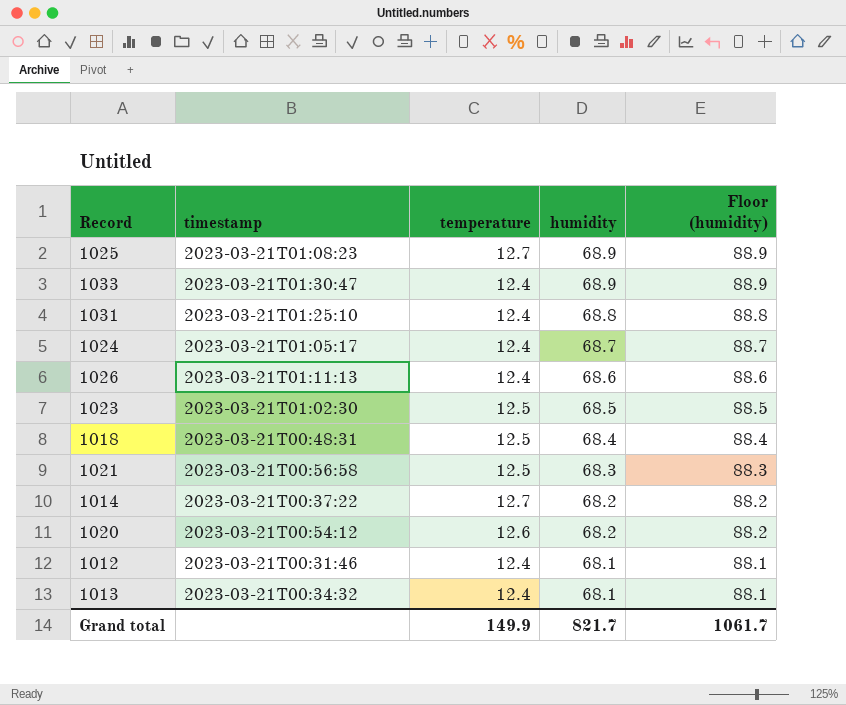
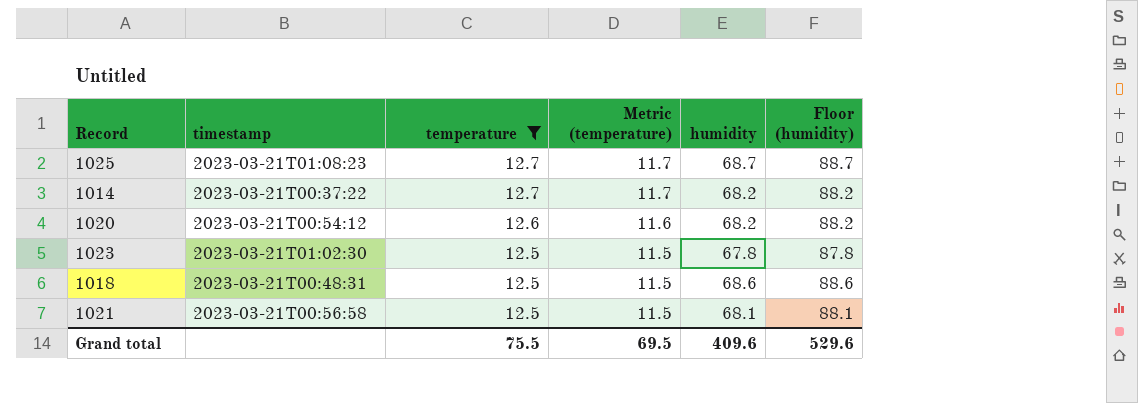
filter: none -> temperature != 12.4
row order: humidity descending -> temperature descending
column Metric (temperature) | formula: none -> [temperature] - 1
1025 | humidity: 68.9 -> 68.7
1025 | Floor (humidity): 88.9 -> 88.7
1023 | humidity: 68.5 -> 67.8
1023 | Floor (humidity): 88.5 -> 87.8
1018 | humidity: 68.4 -> 68.6
1018 | Floor (humidity): 88.4 -> 88.6
1021 | humidity: 68.3 -> 68.1
1021 | Floor (humidity): 88.3 -> 88.1
Grand total | temperature: 149.9 -> 75.5
Grand total | humidity: 821.7 -> 409.6
Grand total | Floor (humidity): 1061.7 -> 529.6

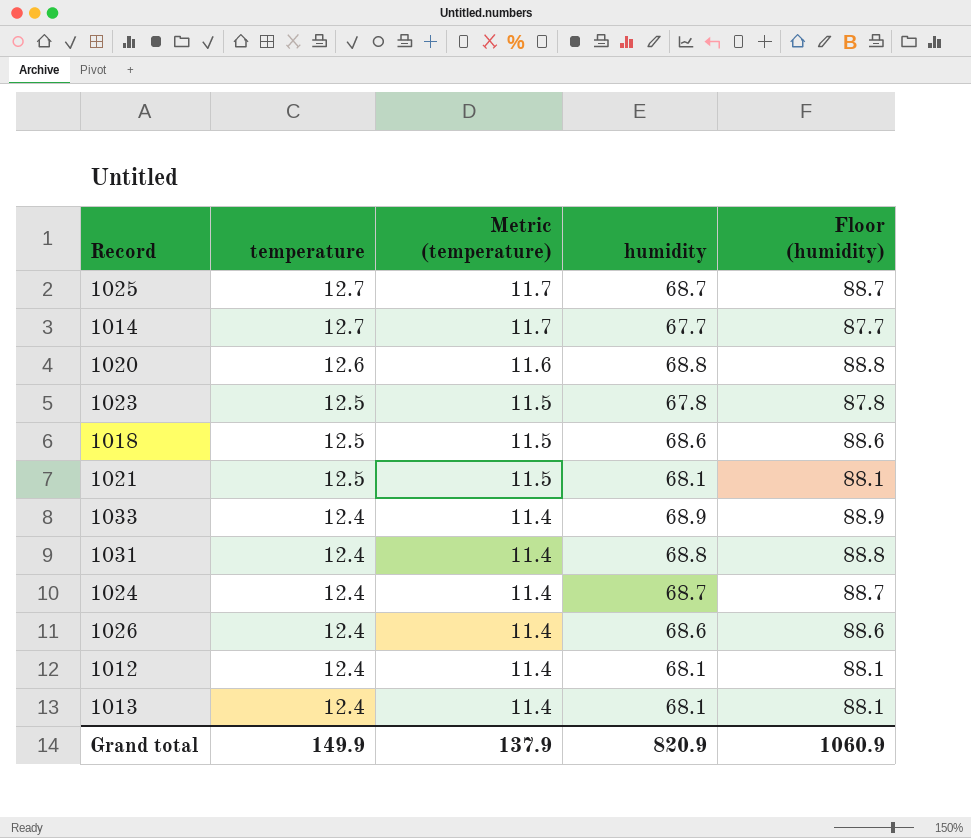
filter: temperature != 12.4 -> none
column timestamp | position: 2 -> none
1014 | humidity: 68.2 -> 67.7
1014 | Floor (humidity): 88.2 -> 87.7
1020 | humidity: 68.2 -> 68.8
1020 | Floor (humidity): 88.2 -> 88.8
Grand total | temperature: 75.5 -> 149.9
Grand total | Metric (temperature): 69.5 -> 137.9
Grand total | humidity: 409.6 -> 820.9
Grand total | Floor (humidity): 529.6 -> 1060.9

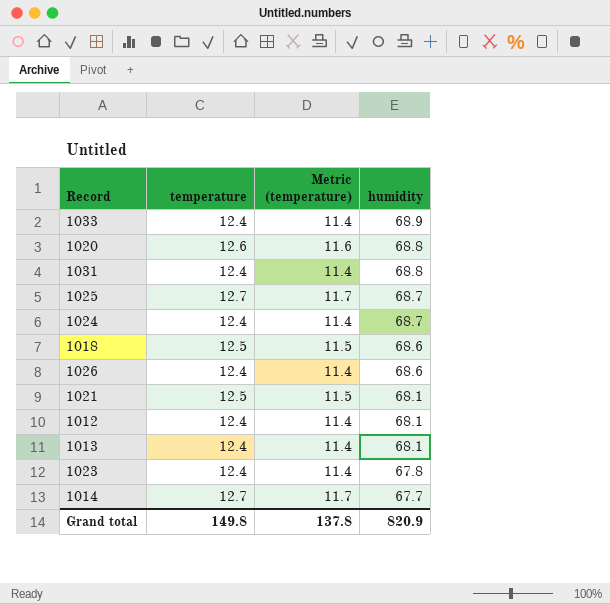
row order: temperature descending -> humidity descending
column Floor (humidity) | formula: [humidity] + 20 -> none
1023 | temperature: 12.5 -> 12.4
1023 | Metric (temperature): 11.5 -> 11.4
Grand total | temperature: 149.9 -> 149.8
Grand total | Metric (temperature): 137.9 -> 137.8

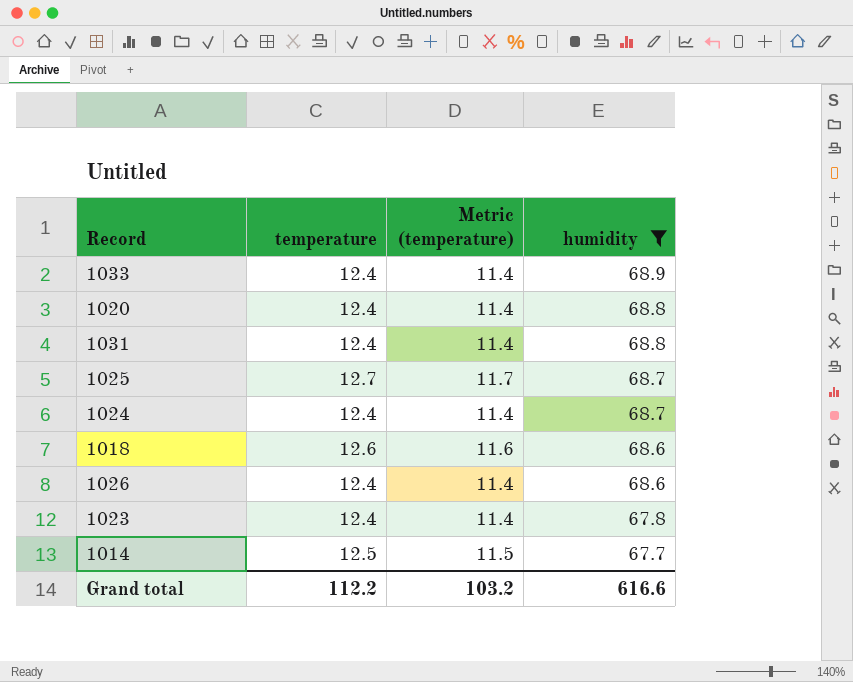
filter: none -> humidity != 68.1
1020 | temperature: 12.6 -> 12.4
1020 | Metric (temperature): 11.6 -> 11.4
1018 | temperature: 12.5 -> 12.6
1018 | Metric (temperature): 11.5 -> 11.6
1014 | temperature: 12.7 -> 12.5
1014 | Metric (temperature): 11.7 -> 11.5
Grand total | temperature: 149.8 -> 112.2
Grand total | Metric (temperature): 137.8 -> 103.2
Grand total | humidity: 820.9 -> 616.6

